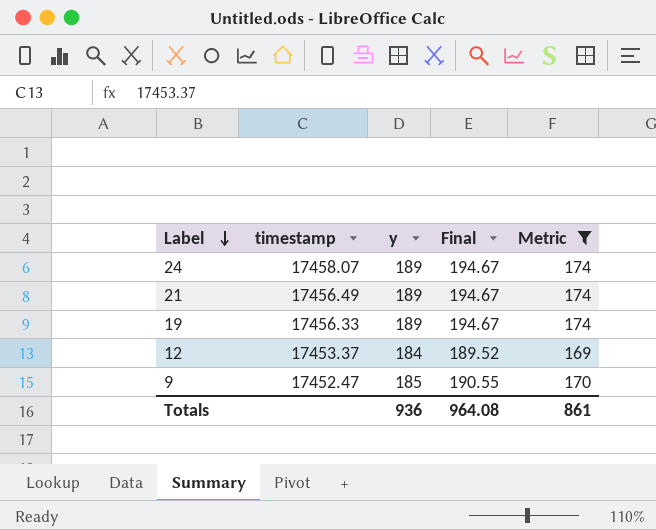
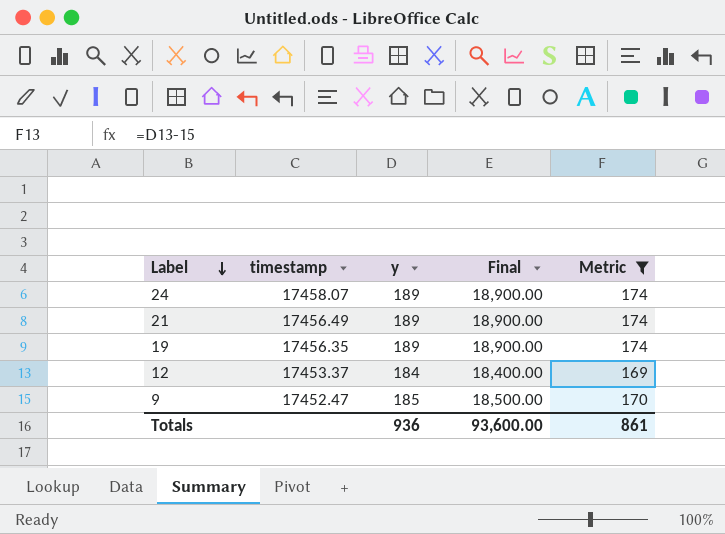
column Final | formula: [y] * 1.03 -> [y] * 100
19 | timestamp: 17456.33 -> 17456.35
Totals | Final: 964.08 -> 93,600.00

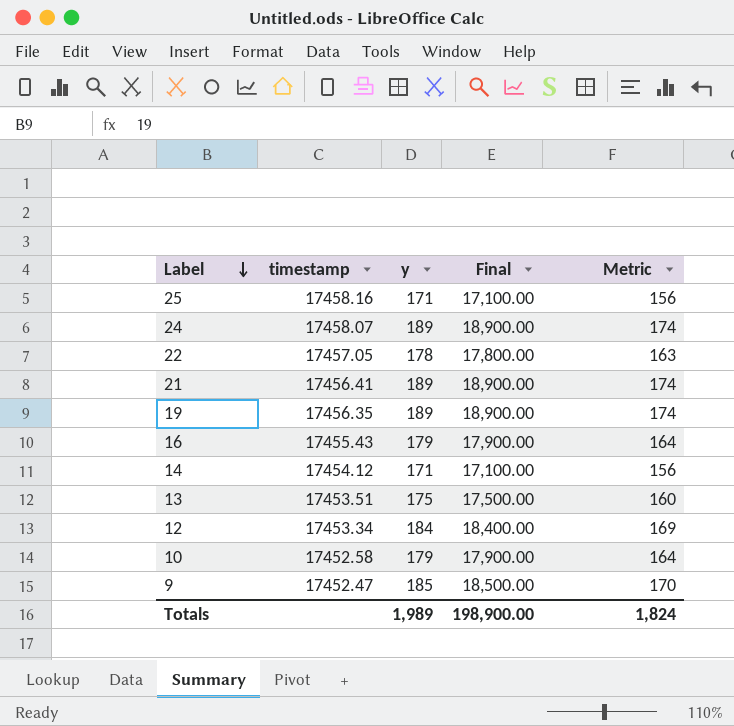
filter: Metric >= 169 -> none
21 | timestamp: 17456.49 -> 17456.41
12 | timestamp: 17453.37 -> 17453.34
Totals | y: 936 -> 1,989
Totals | Final: 93,600.00 -> 198,900.00
Totals | Metric: 861 -> 1,824

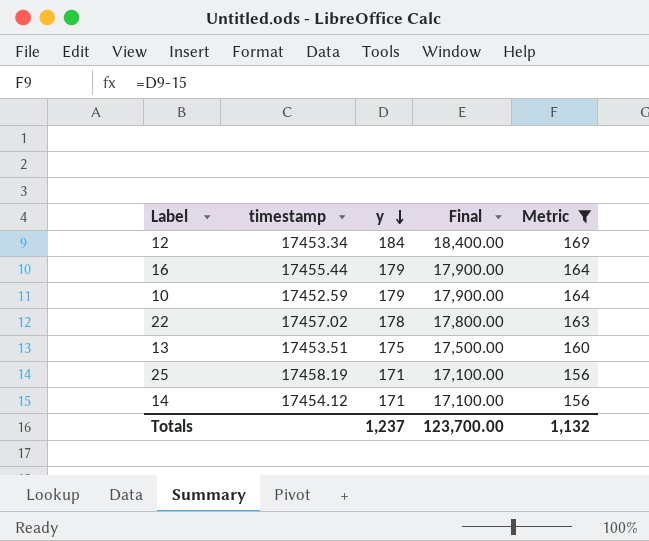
filter: none -> Metric <= 169
row order: Label descending -> y descending
16 | timestamp: 17455.43 -> 17455.44
10 | timestamp: 17452.58 -> 17452.59
22 | timestamp: 17457.05 -> 17457.02
25 | timestamp: 17458.16 -> 17458.19
Totals | y: 1,989 -> 1,237
Totals | Final: 198,900.00 -> 123,700.00
Totals | Metric: 1,824 -> 1,132

